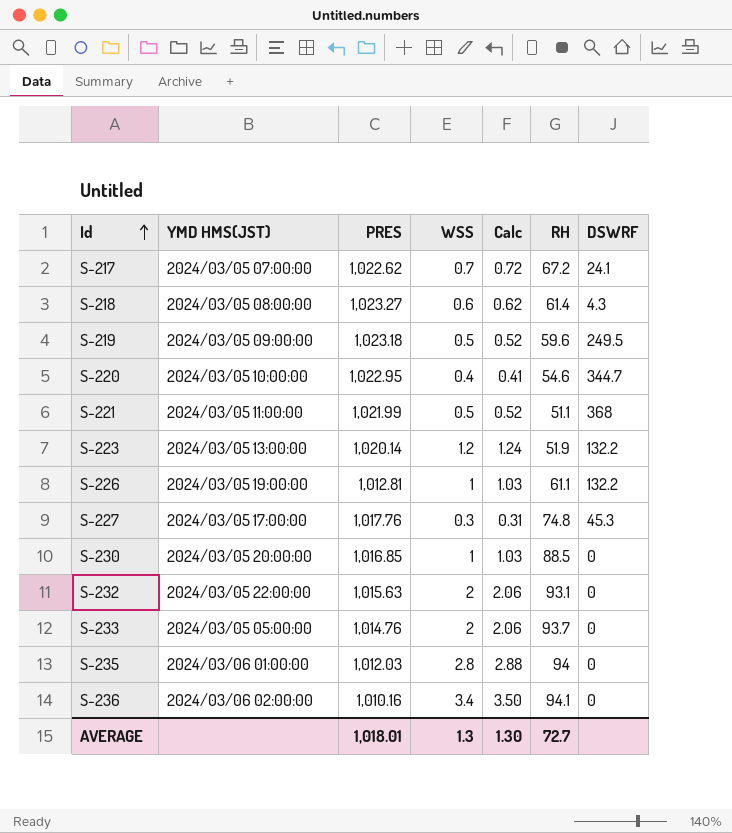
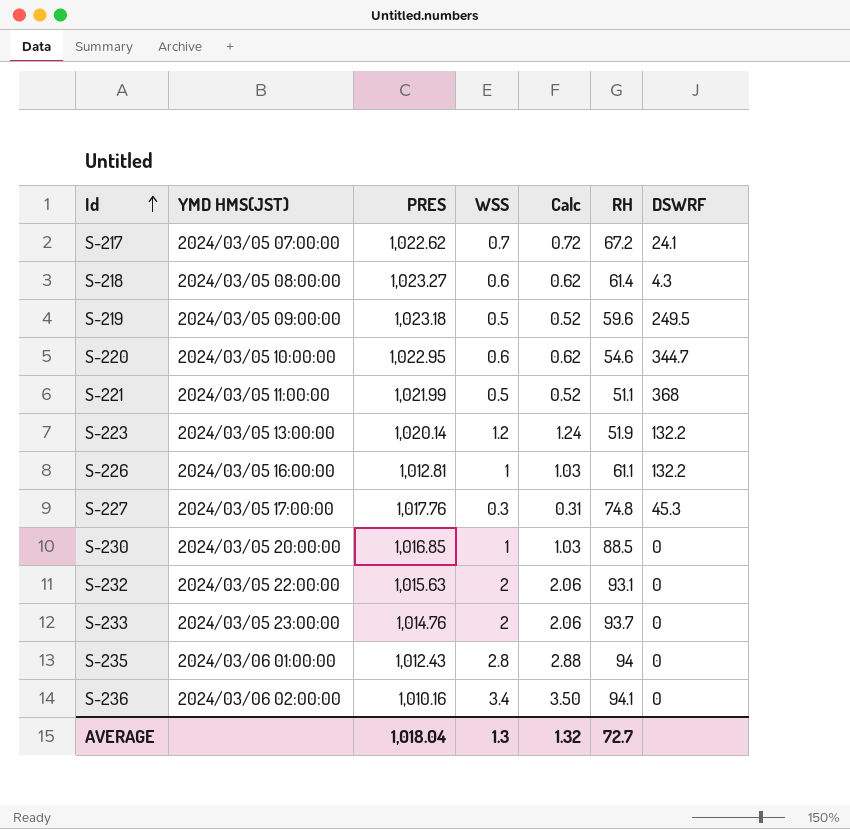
S-220 | WSS: 0.4 -> 0.6
S-220 | Calc: 0.41 -> 0.62
S-226 | YMD HMS(JST): 2024/03/05 19:00:00 -> 2024/03/05 16:00:00
S-233 | YMD HMS(JST): 2024/03/05 05:00:00 -> 2024/03/05 23:00:00
S-235 | PRES: 1,012.03 -> 1,012.43
AVERAGE | PRES: 1,018.01 -> 1,018.04
AVERAGE | Calc: 1.30 -> 1.32

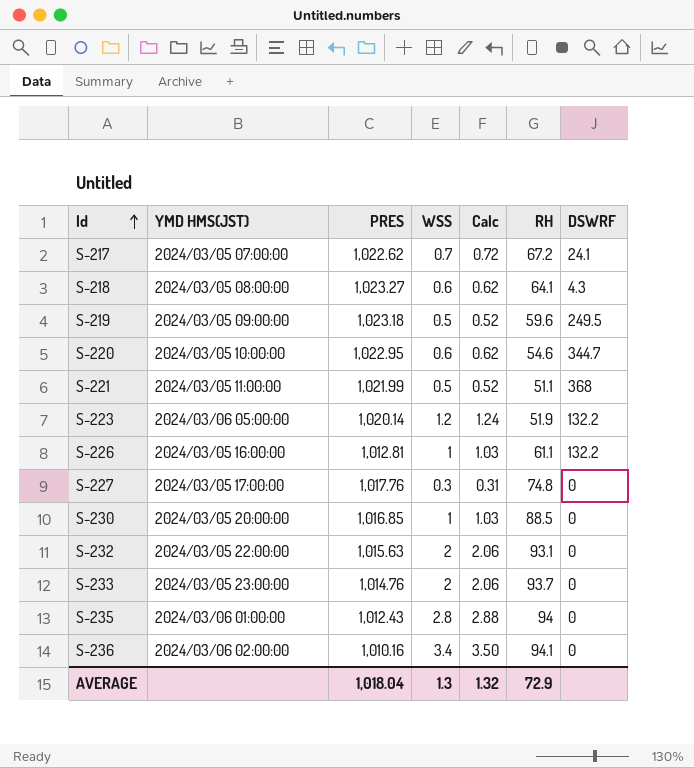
S-218 | RH: 61.4 -> 64.1
S-223 | YMD HMS(JST): 2024/03/05 13:00:00 -> 2024/03/06 05:00:00
S-227 | DSWRF: 45.3 -> 0
AVERAGE | RH: 72.7 -> 72.9

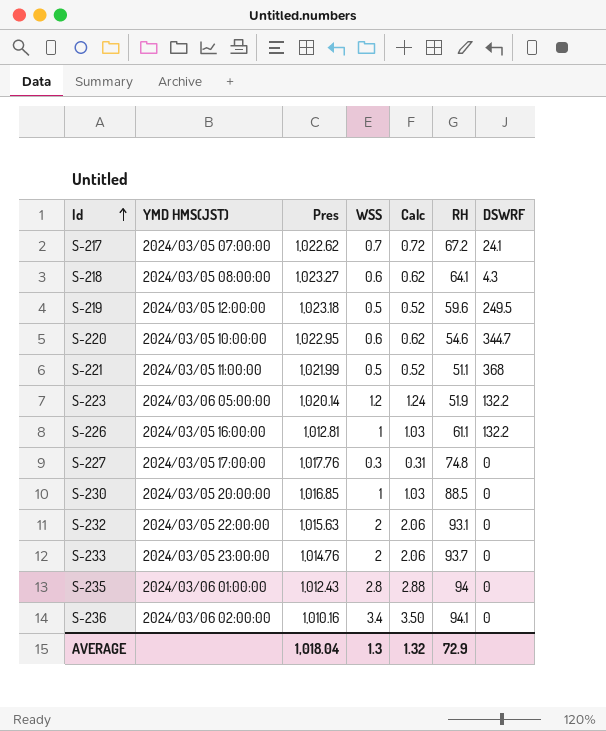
column name: PRES -> Pres
S-219 | YMD HMS(JST): 2024/03/05 09:00:00 -> 2024/03/05 12:00:00

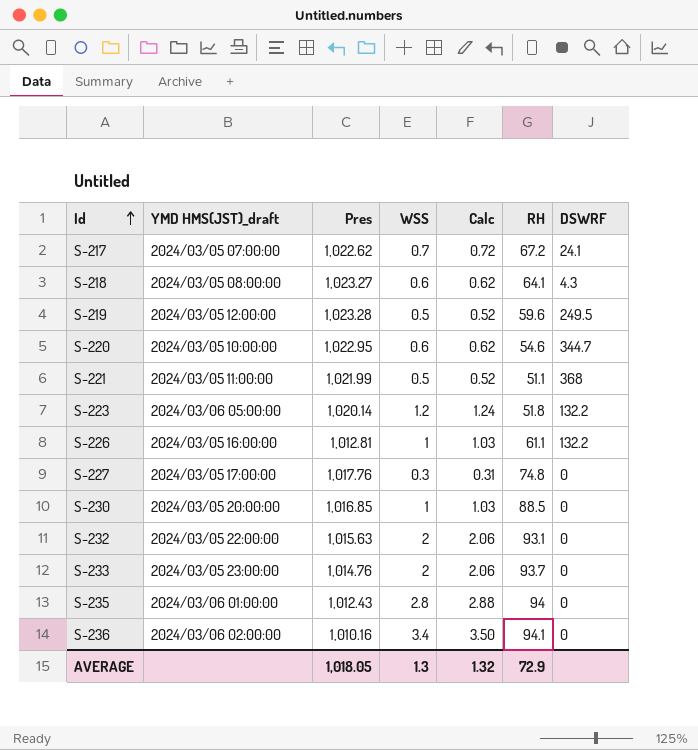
column name: YMD HMS(JST) -> YMD HMS(JST)_draft
S-219 | Pres: 1,023.18 -> 1,023.28
S-223 | RH: 51.9 -> 51.8
AVERAGE | Pres: 1,018.04 -> 1,018.05

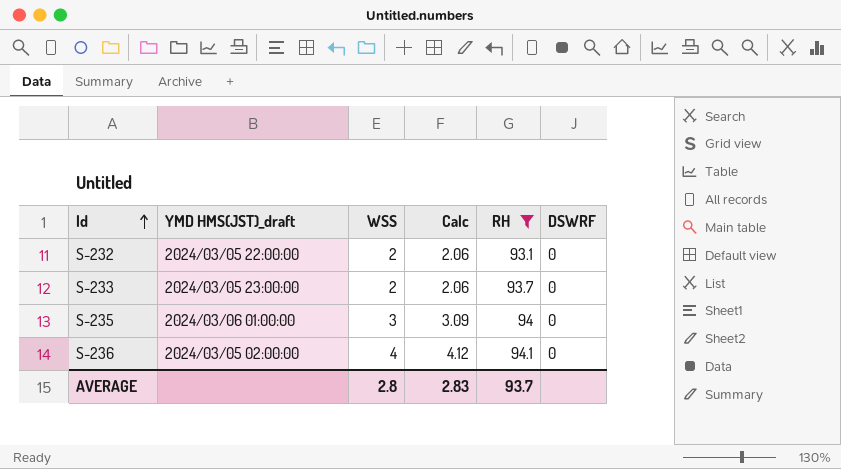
filter: none -> RH >= 93.1
column Pres | position: 3 -> none
S-235 | WSS: 2.8 -> 3
S-235 | Calc: 2.88 -> 3.09
S-236 | YMD HMS(JST)_draft: 2024/03/06 02:00:00 -> 2024/03/05 02:00:00
S-236 | WSS: 3.4 -> 4
S-236 | Calc: 3.50 -> 4.12
AVERAGE | WSS: 1.3 -> 2.8
AVERAGE | Calc: 1.32 -> 2.83
AVERAGE | RH: 72.9 -> 93.7

